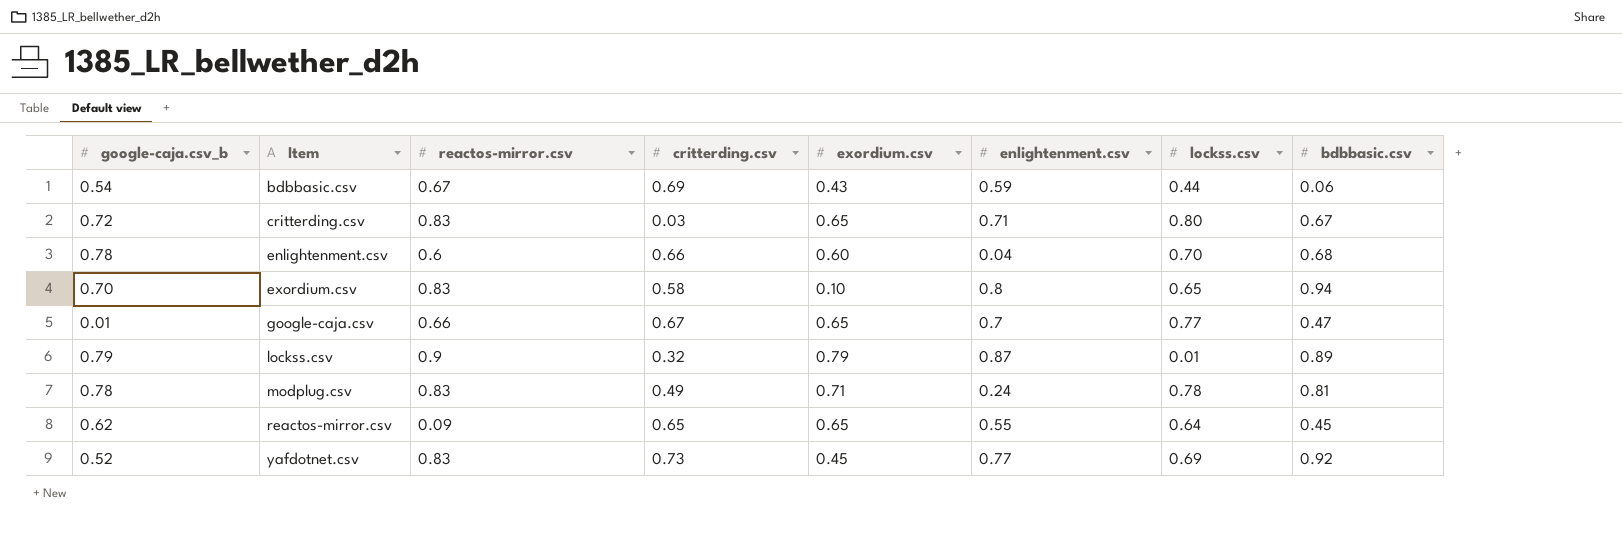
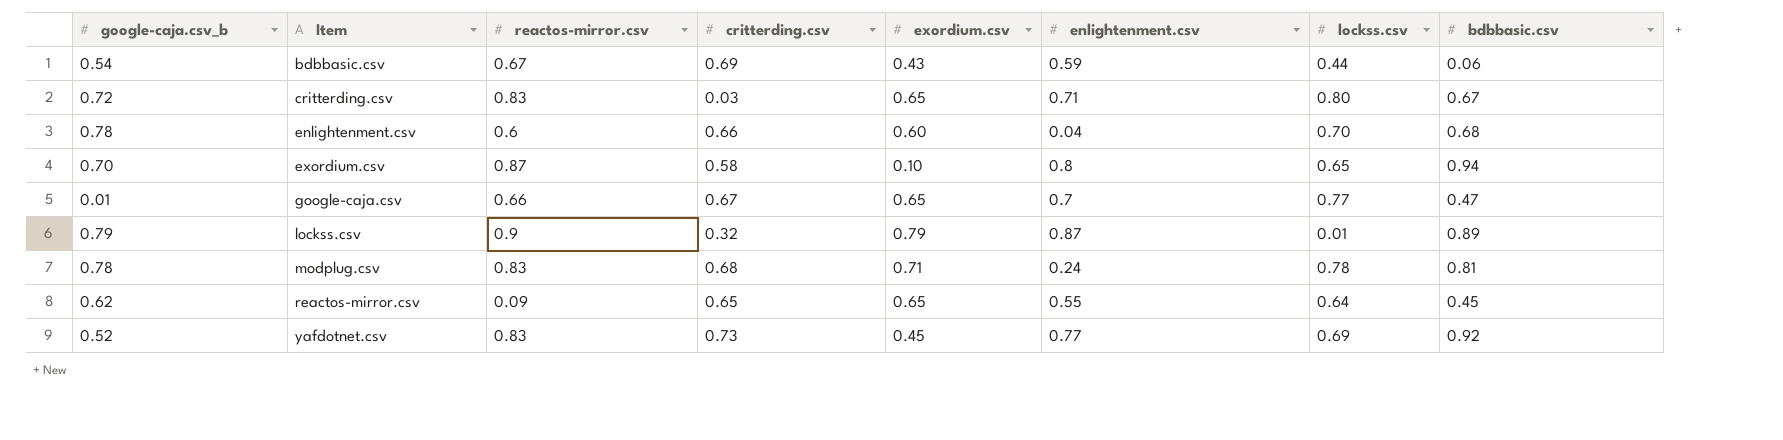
exordium.csv | reactos-mirror.csv: 0.83 -> 0.87
modplug.csv | critterding.csv: 0.49 -> 0.68

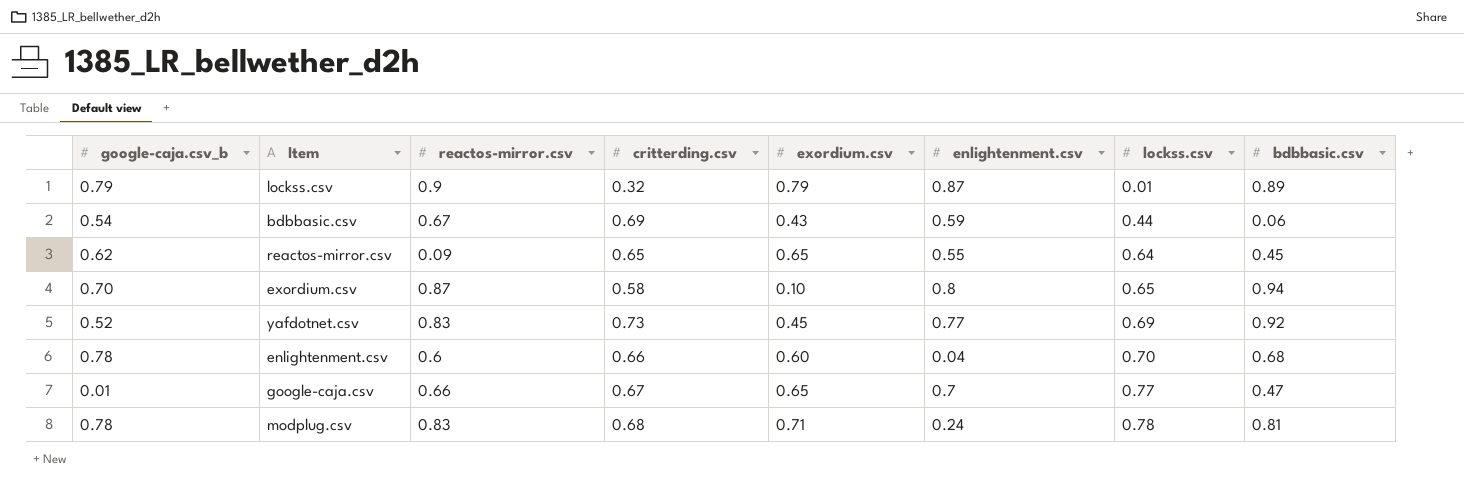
row order: Item ascending -> lockss.csv ascending
row critterding.csv: 0.72 | 0.83 | 0.03 | 0.65 | 0.71 | 0.80 | 0.67 -> none

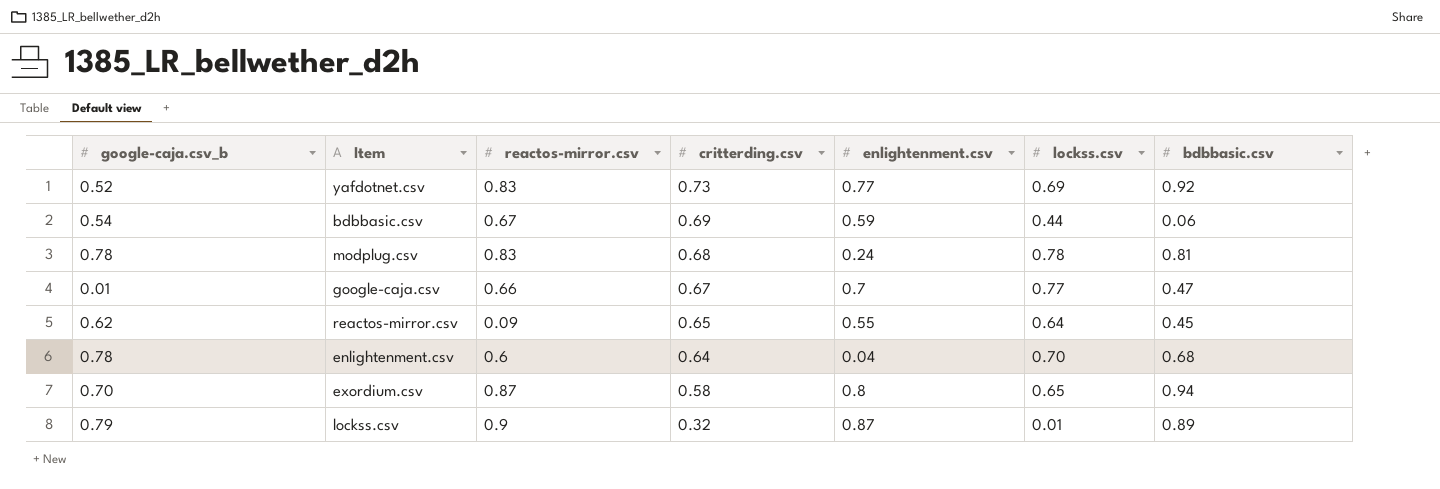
row order: lockss.csv ascending -> critterding.csv descending
column exordium.csv | position: 5 -> none
enlightenment.csv | critterding.csv: 0.66 -> 0.64

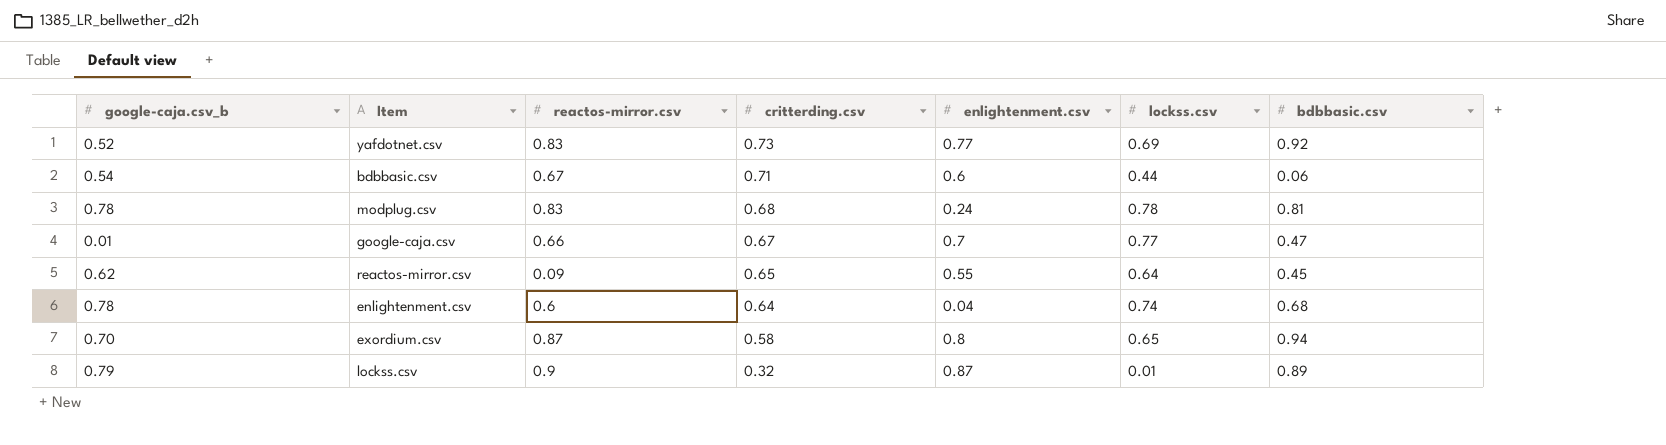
bdbbasic.csv | critterding.csv: 0.69 -> 0.71
bdbbasic.csv | enlightenment.csv: 0.59 -> 0.6
enlightenment.csv | lockss.csv: 0.70 -> 0.74

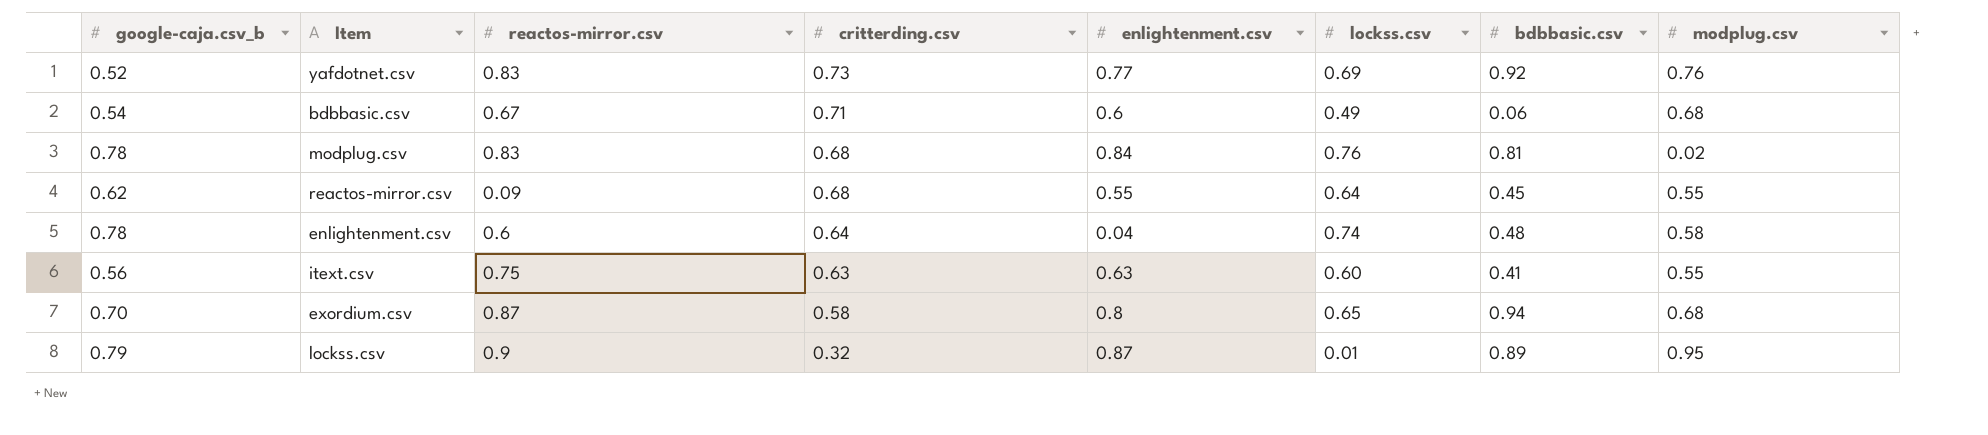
column modplug.csv | position: none -> 8
row google-caja.csv: 0.01 | 0.66 | 0.67 | 0.7 | 0.77 | 0.47 -> none
bdbbasic.csv | lockss.csv: 0.44 -> 0.49
modplug.csv | enlightenment.csv: 0.24 -> 0.84
modplug.csv | lockss.csv: 0.78 -> 0.76
reactos-mirror.csv | critterding.csv: 0.65 -> 0.68
enlightenment.csv | bdbbasic.csv: 0.68 -> 0.48
row itext.csv: none -> 0.56 | 0.75 | 0.63 | 0.63 | 0.60 | 0.41 | 0.55

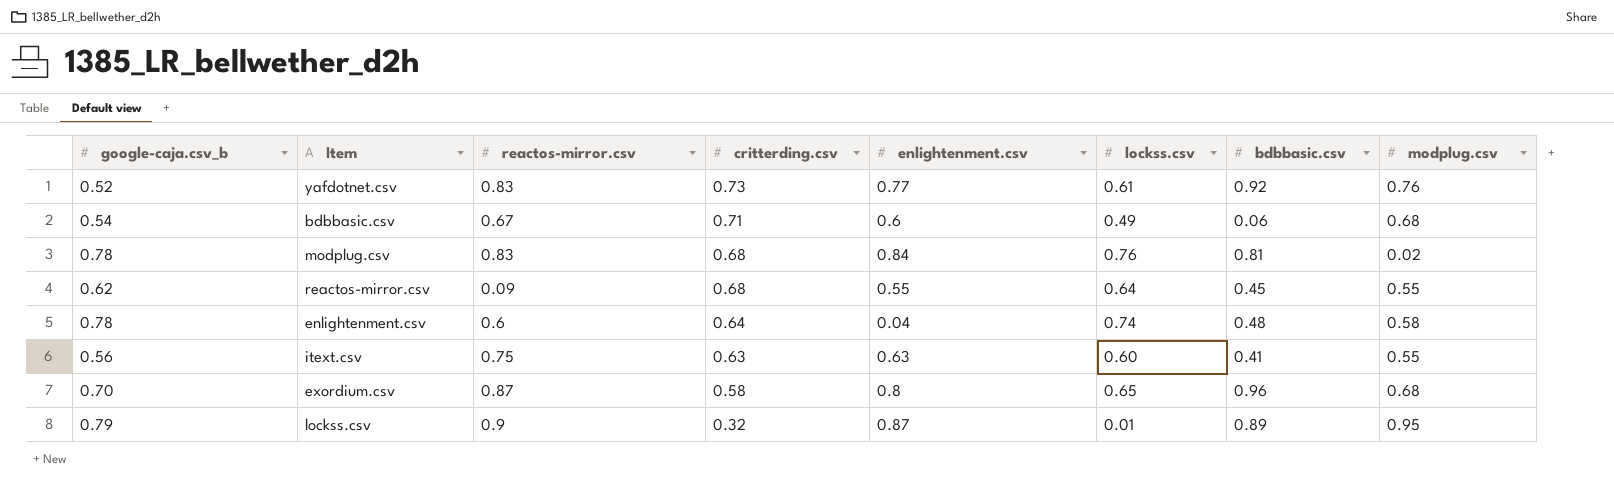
yafdotnet.csv | lockss.csv: 0.69 -> 0.61
exordium.csv | bdbbasic.csv: 0.94 -> 0.96

